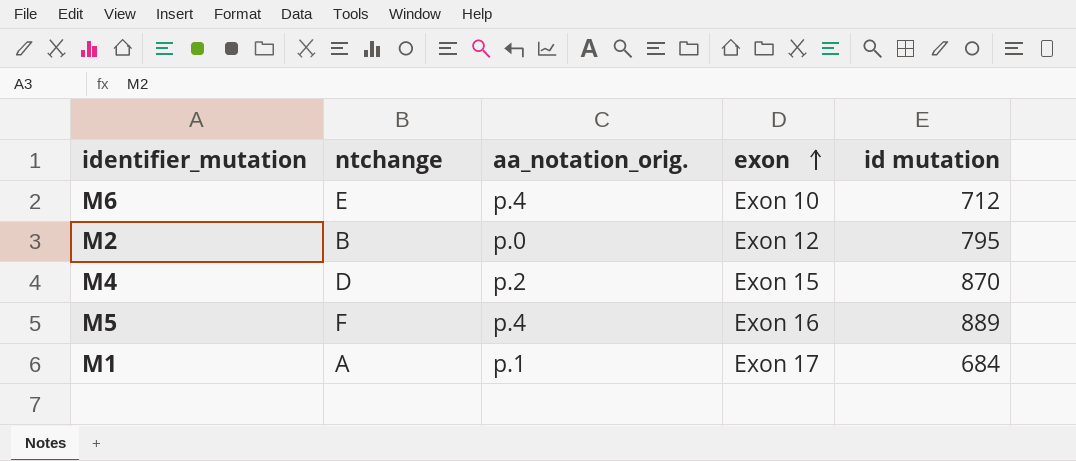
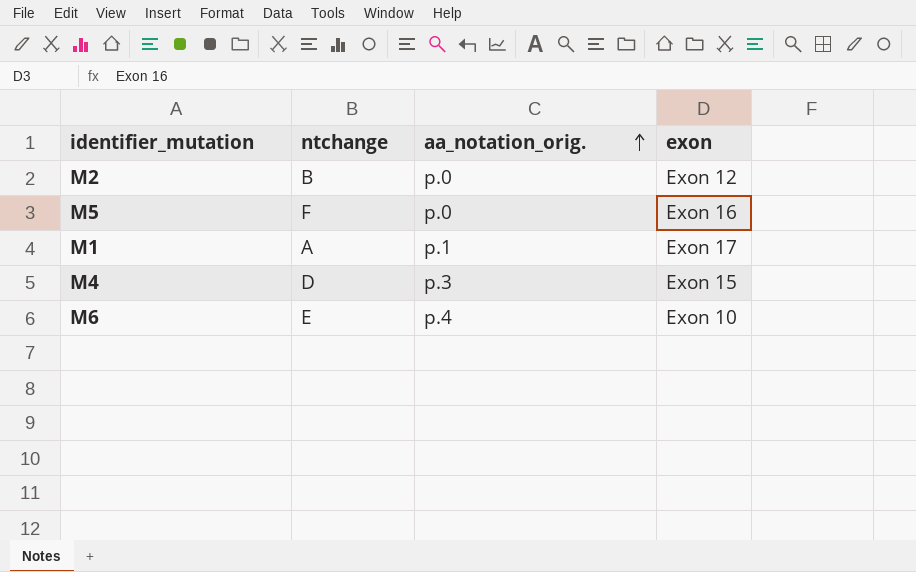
row order: exon ascending -> aa_notation_orig. ascending
column id mutation | position: 5 -> none
M5 | aa_notation_orig.: p.4 -> p.0
M4 | aa_notation_orig.: p.2 -> p.3

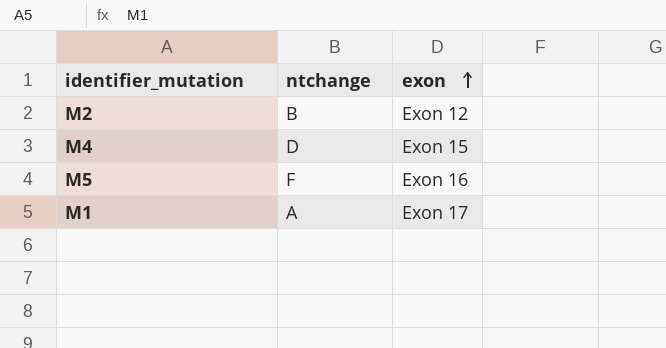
row order: aa_notation_orig. ascending -> exon ascending
column aa_notation_orig. | position: 3 -> none
row M6: E | p.4 | Exon 10 -> none

